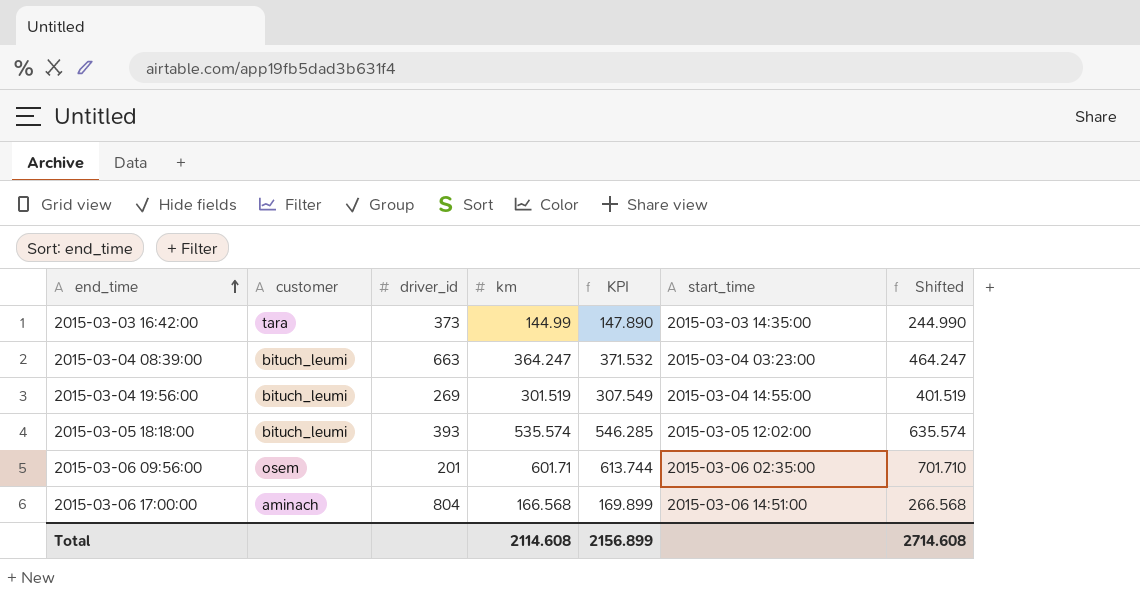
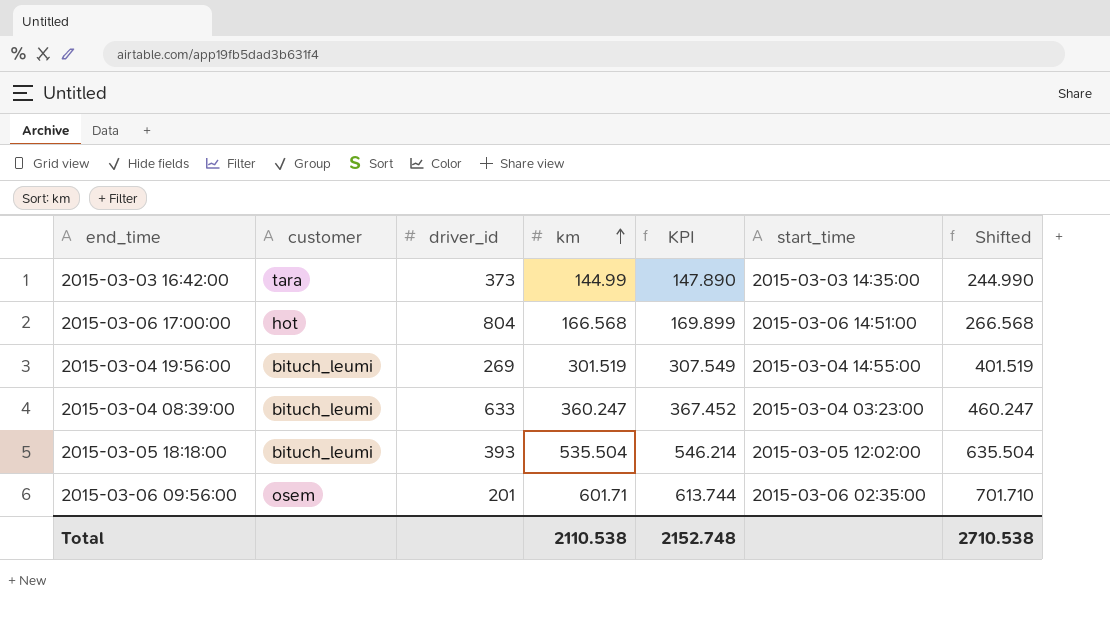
row order: end_time ascending -> km ascending
2015-03-06 17:00:00 | customer: aminach -> hot
2015-03-04 08:39:00 | driver_id: 663 -> 633
2015-03-04 08:39:00 | km: 364.247 -> 360.247
2015-03-04 08:39:00 | KPI: 371.532 -> 367.452
2015-03-04 08:39:00 | Shifted: 464.247 -> 460.247
2015-03-05 18:18:00 | km: 535.574 -> 535.504
2015-03-05 18:18:00 | KPI: 546.285 -> 546.214
2015-03-05 18:18:00 | Shifted: 635.574 -> 635.504
Total | km: 2114.608 -> 2110.538
Total | KPI: 2156.899 -> 2152.748
Total | Shifted: 2714.608 -> 2710.538

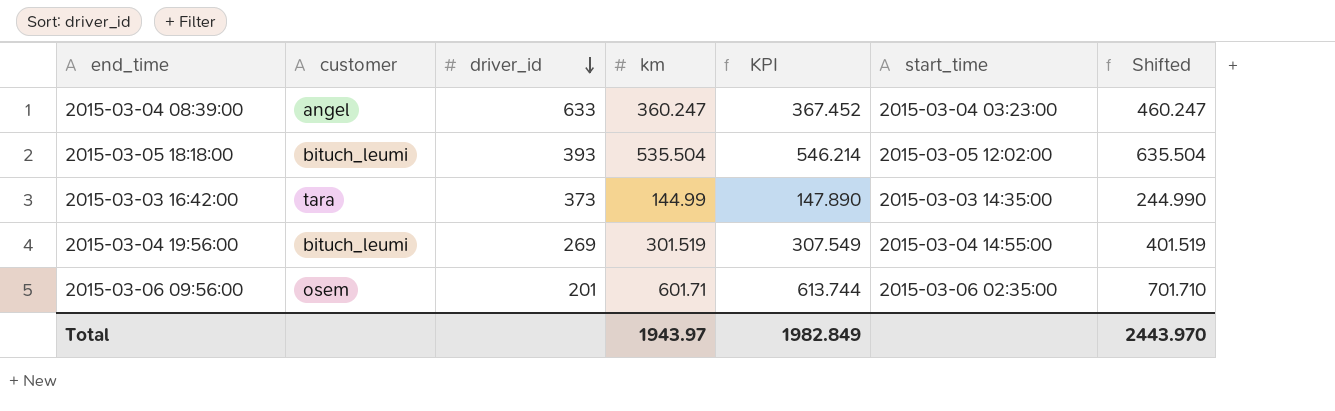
row order: km ascending -> driver_id descending
row 2015-03-06 17:00:00: hot | 804 | 166.568 | 169.899 | 2015-03-06 14:51:00 | 266.568 -> none
2015-03-04 08:39:00 | customer: bituch_leumi -> angel
Total | km: 2110.538 -> 1943.97
Total | KPI: 2152.748 -> 1982.849
Total | Shifted: 2710.538 -> 2443.970

